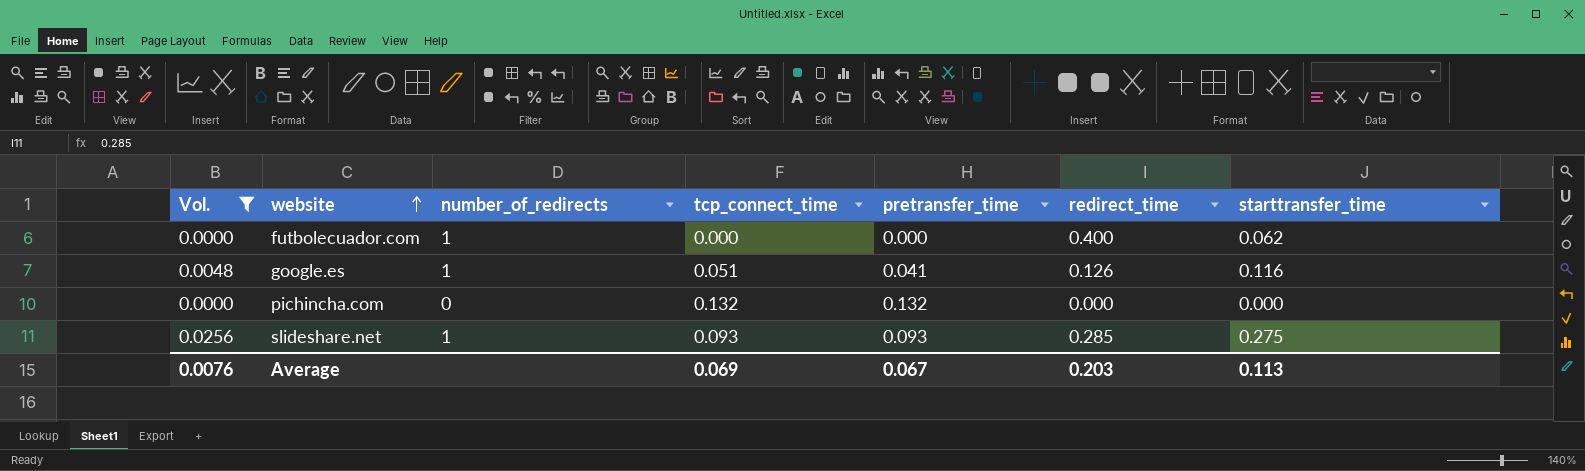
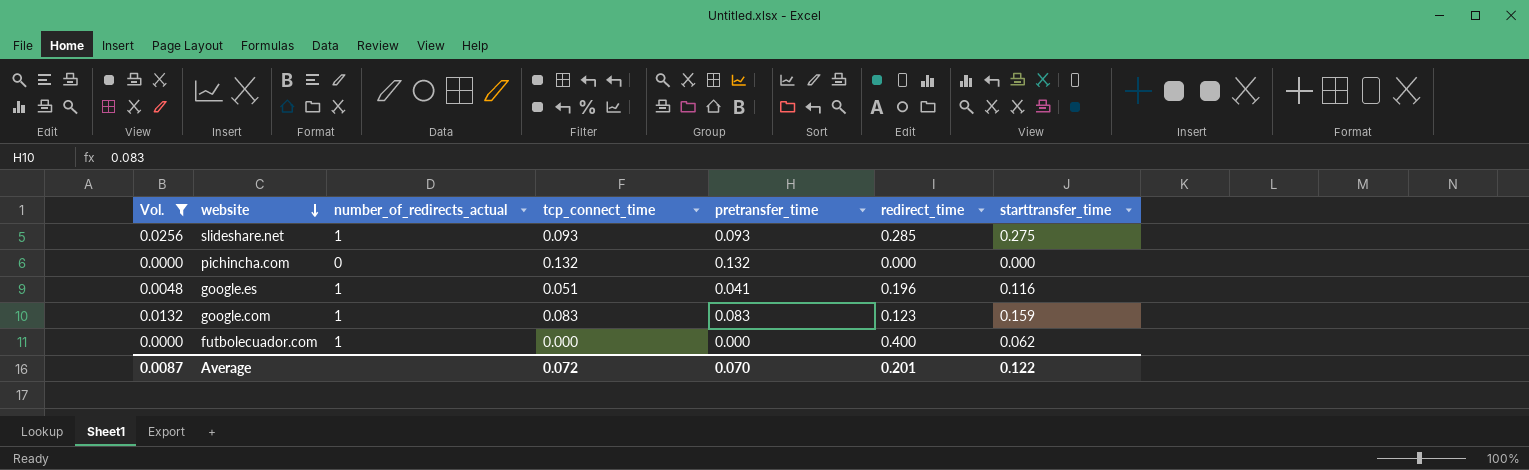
row order: website ascending -> website descending
column name: number_of_redirects -> number_of_redirects_actual
google.es | redirect_time: 0.126 -> 0.196
row google.com: none -> 0.0132 | 1 | 0.083 | 0.083 | 0.123 | 0.159
Average | Vol.: 0.0076 -> 0.0087
Average | tcp_connect_time: 0.069 -> 0.072
Average | pretransfer_time: 0.067 -> 0.070
Average | redirect_time: 0.203 -> 0.201
Average | starttransfer_time: 0.113 -> 0.122

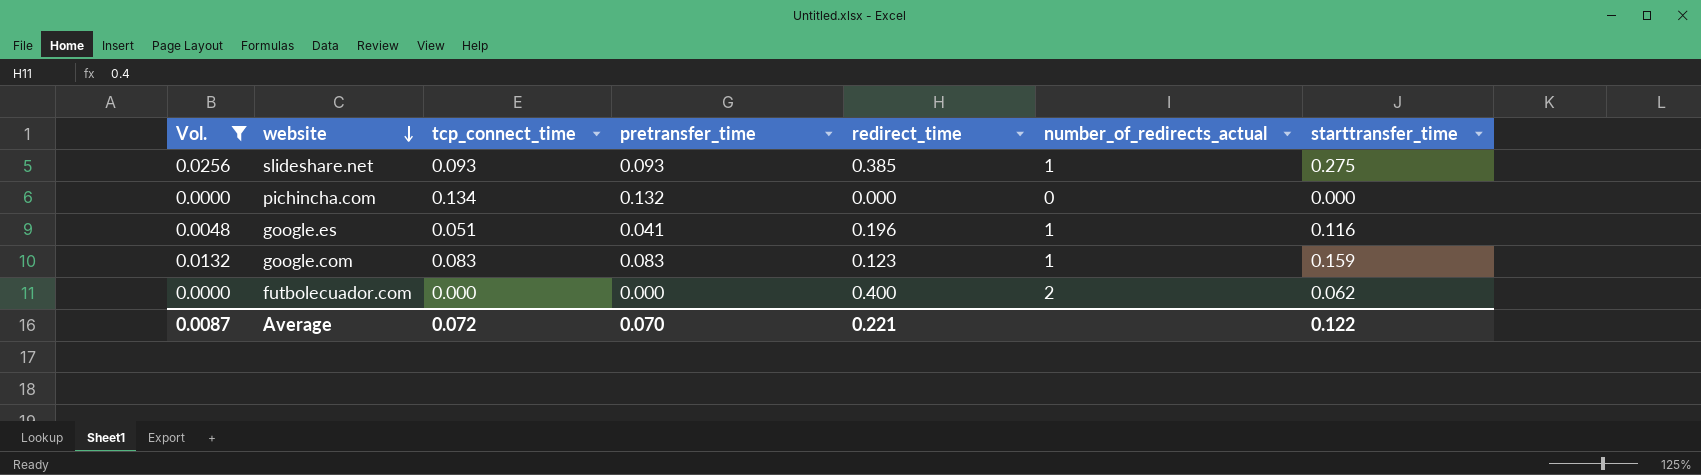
column number_of_redirects_actual | position: 3 -> 6
slideshare.net | redirect_time: 0.285 -> 0.385
pichincha.com | tcp_connect_time: 0.132 -> 0.134
futbolecuador.com | number_of_redirects_actual: 1 -> 2
Average | redirect_time: 0.201 -> 0.221

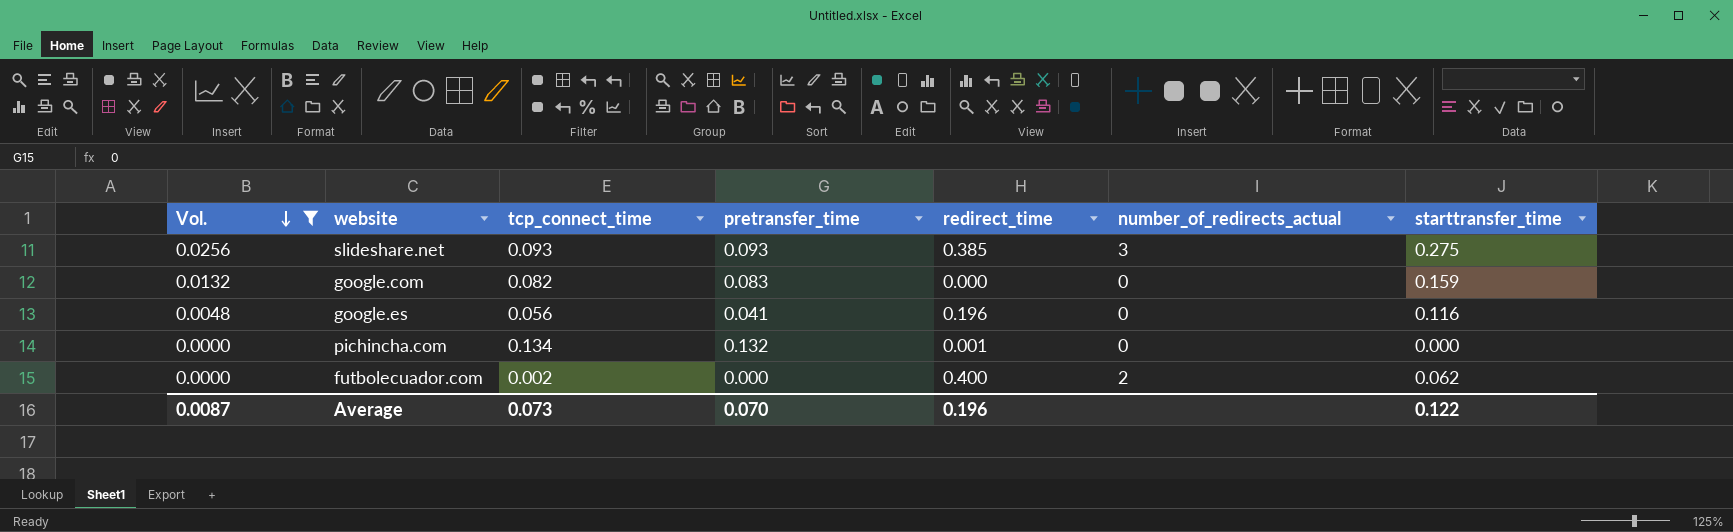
row order: website descending -> Vol. descending
slideshare.net | number_of_redirects_actual: 1 -> 3
google.com | tcp_connect_time: 0.083 -> 0.082
google.com | redirect_time: 0.123 -> 0.000
google.com | number_of_redirects_actual: 1 -> 0
google.es | tcp_connect_time: 0.051 -> 0.056
google.es | number_of_redirects_actual: 1 -> 0
pichincha.com | redirect_time: 0.000 -> 0.001
futbolecuador.com | tcp_connect_time: 0.000 -> 0.002
Average | tcp_connect_time: 0.072 -> 0.073
Average | redirect_time: 0.221 -> 0.196

